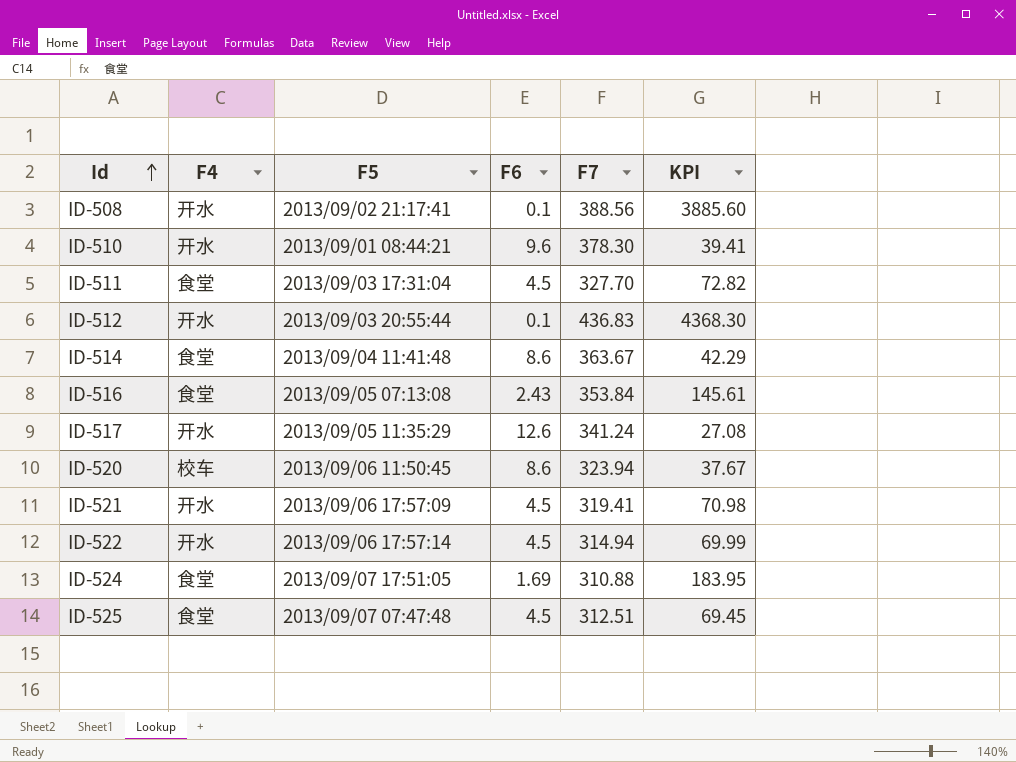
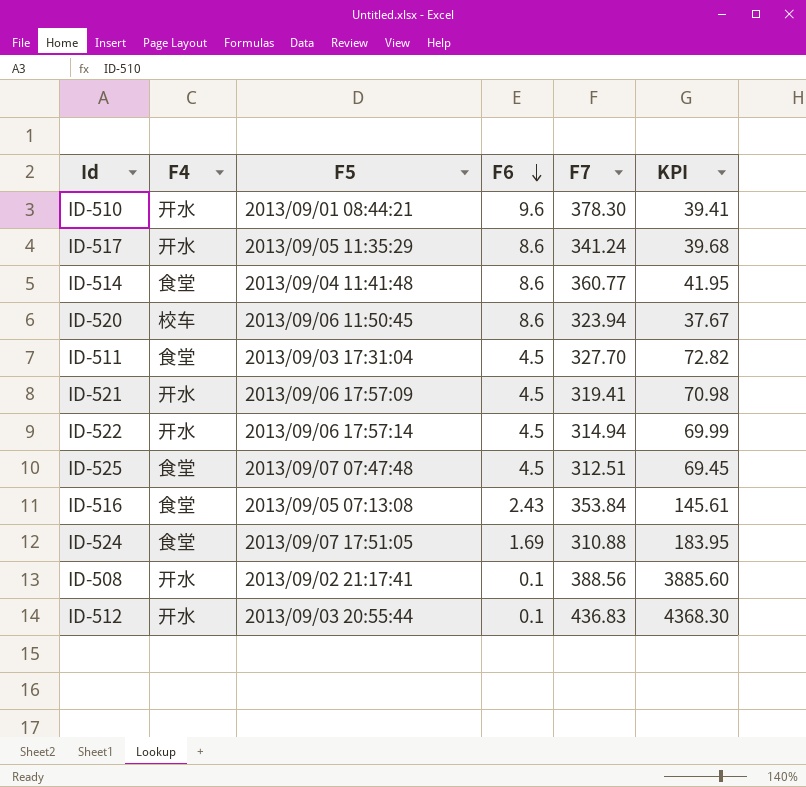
row order: Id ascending -> F6 descending
ID-517 | F6: 12.6 -> 8.6
ID-517 | KPI: 27.08 -> 39.68
ID-514 | F7: 363.67 -> 360.77
ID-514 | KPI: 42.29 -> 41.95

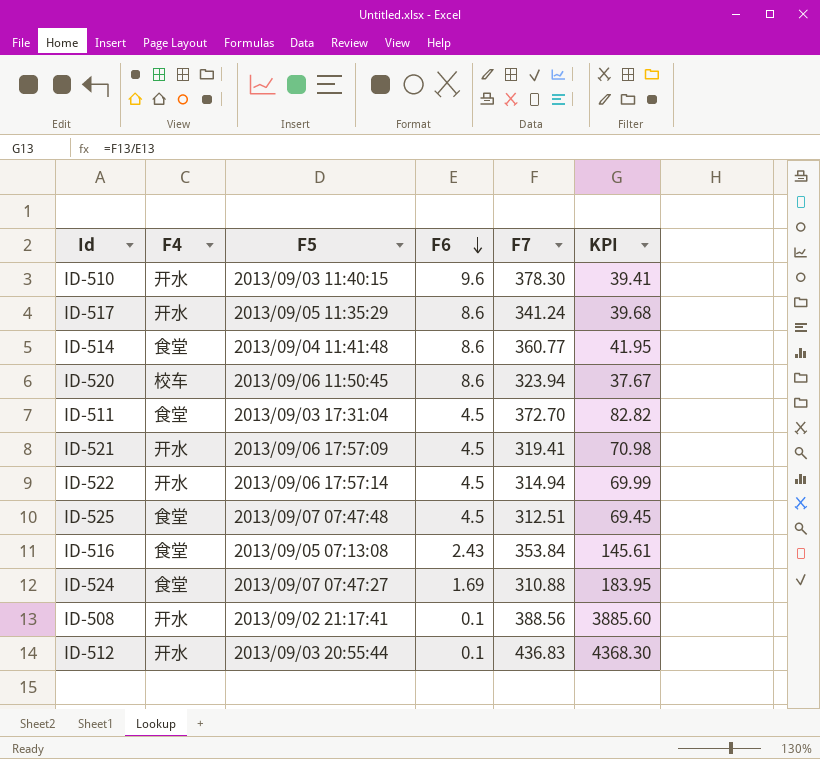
ID-510 | F5: 2013/09/01 08:44:21 -> 2013/09/03 11:40:15
ID-511 | F7: 327.70 -> 372.70
ID-511 | KPI: 72.82 -> 82.82
ID-524 | F5: 2013/09/07 17:51:05 -> 2013/09/07 07:47:27

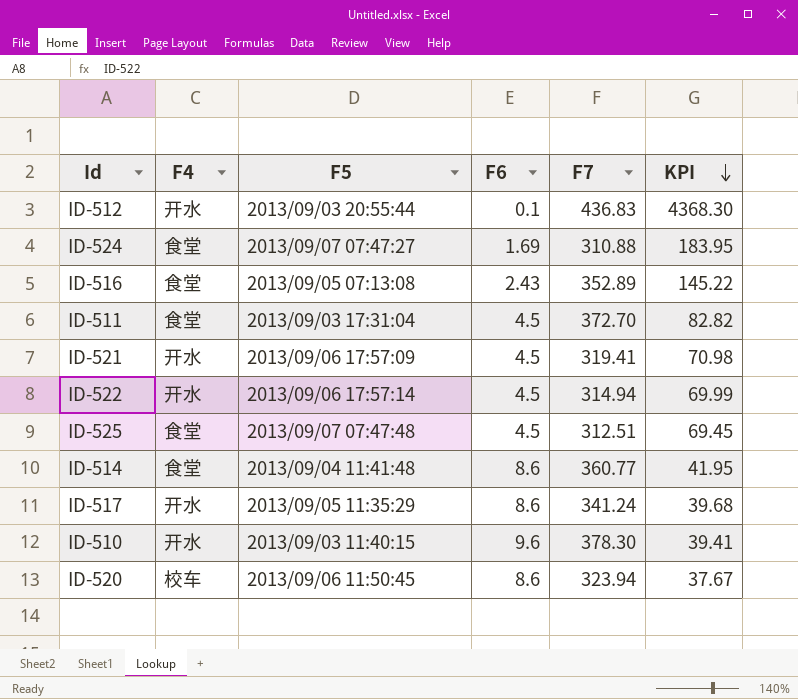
row order: F6 descending -> KPI descending
row ID-508: 开水 | 2013/09/02 21:17:41 | 0.1 | 388.56 | 3885.60 -> none
ID-516 | F7: 353.84 -> 352.89
ID-516 | KPI: 145.61 -> 145.22

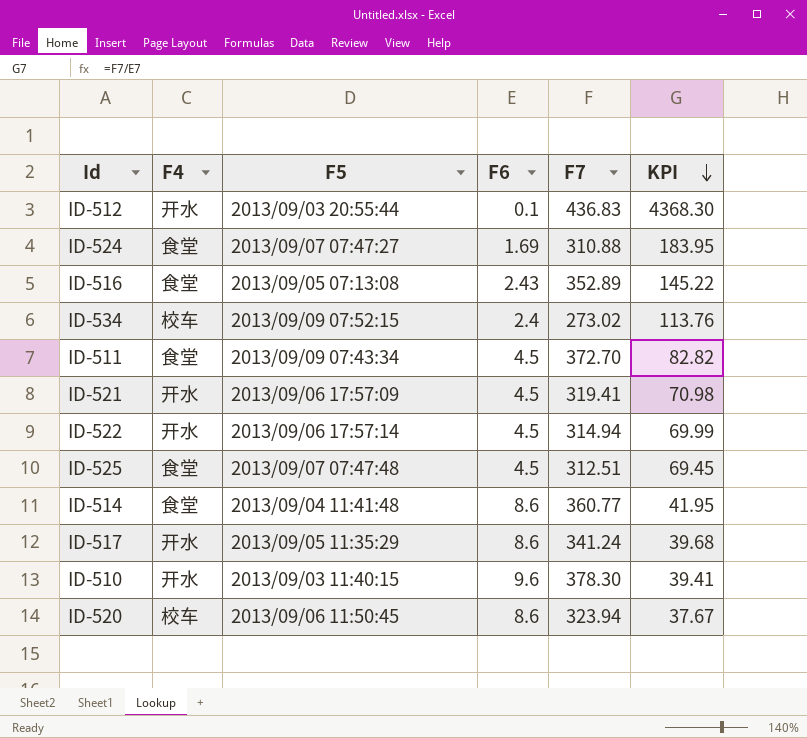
row ID-534: none -> 校车 | 2013/09/09 07:52:15 | 2.4 | 273.02 | 113.76
ID-511 | F5: 2013/09/03 17:31:04 -> 2013/09/09 07:43:34

